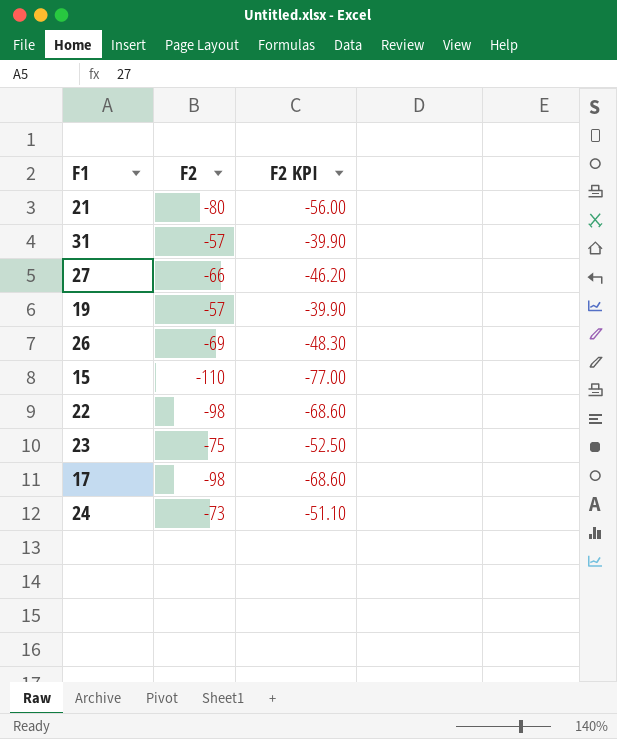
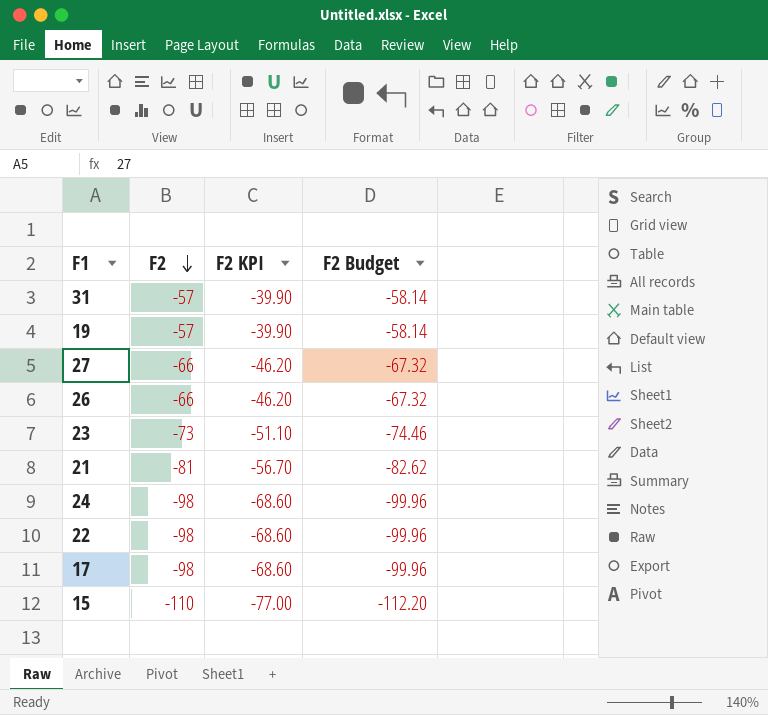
row order: none -> F2 descending
column F2 Budget | formula: none -> [F2] * 1.02
26 | F2: -69 -> -66
26 | F2 KPI: -48.30 -> -46.20
23 | F2: -75 -> -73
23 | F2 KPI: -52.50 -> -51.10
21 | F2: -80 -> -81
21 | F2 KPI: -56.00 -> -56.70
24 | F2: -73 -> -98
24 | F2 KPI: -51.10 -> -68.60

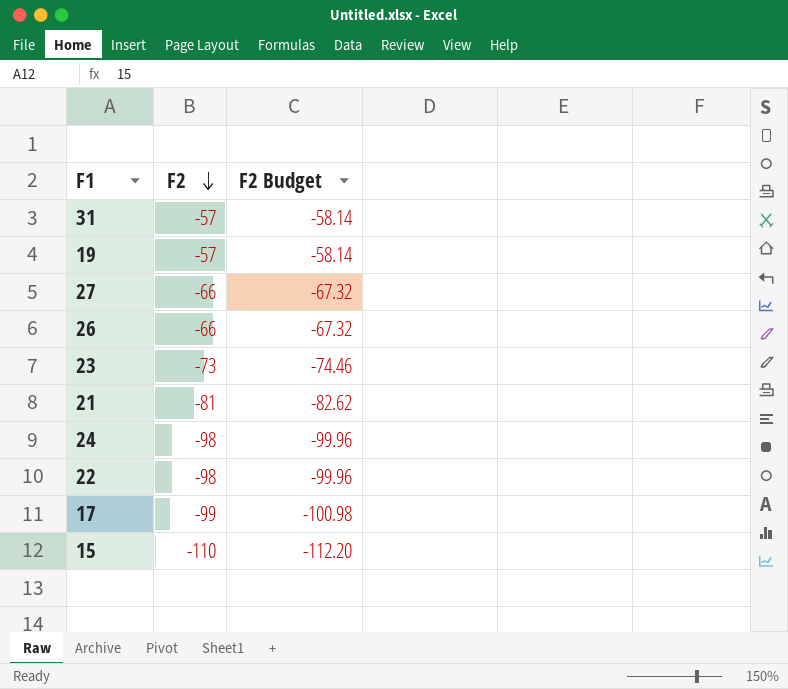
column F2 KPI | formula: [F2] * 0.7 -> none
17 | F2: -98 -> -99
17 | F2 Budget: -99.96 -> -100.98

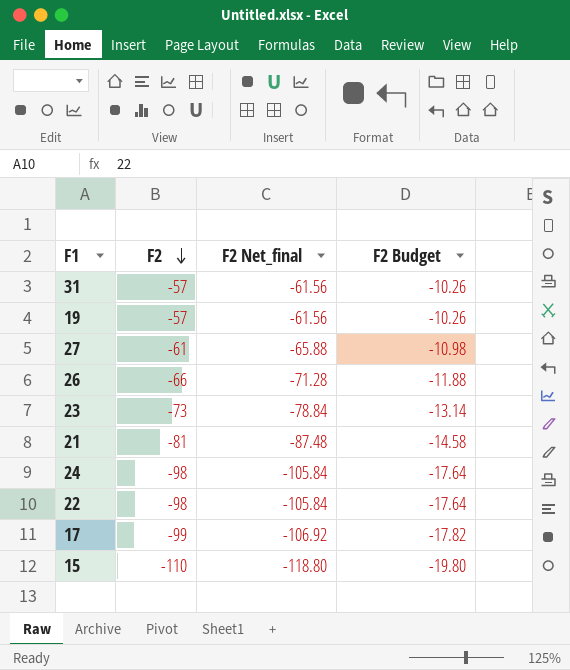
column F2 Net_final | formula: none -> [F2] * 1.08
column F2 Budget | formula: [F2] * 1.02 -> [F2] * 0.18
27 | F2: -66 -> -61

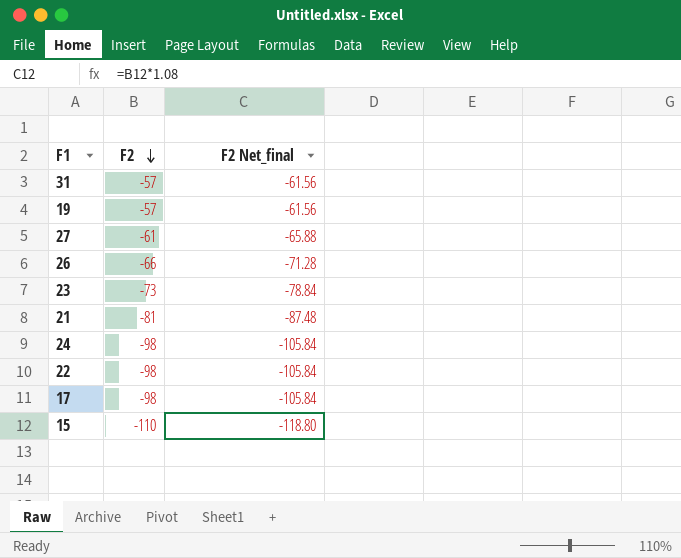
column F2 Budget | formula: [F2] * 0.18 -> none
17 | F2: -99 -> -98
17 | F2 Net_final: -106.92 -> -105.84

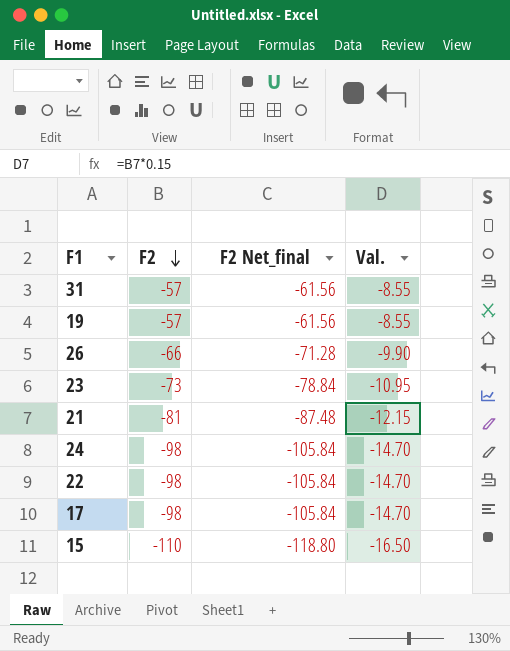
column Val. | formula: none -> [F2] * 0.15
row 27: -61 | -65.88 -> none

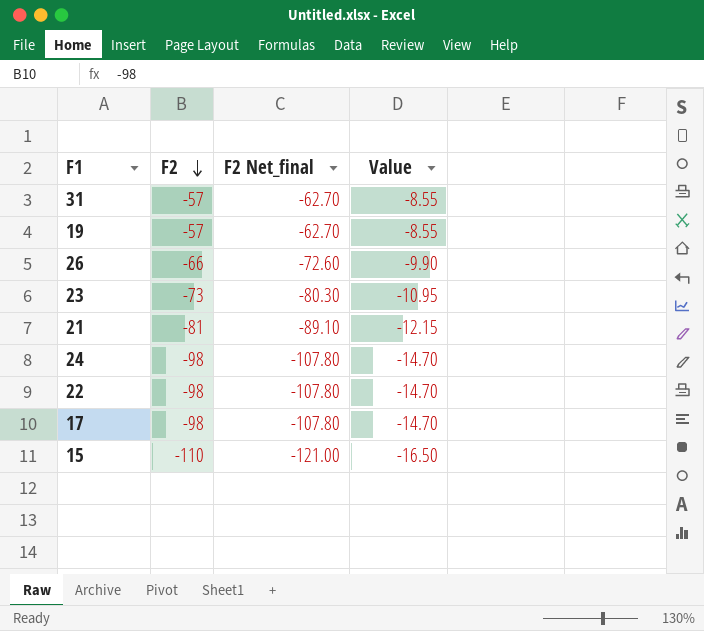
column F2 Net_final | formula: [F2] * 1.08 -> [F2] * 1.1
column name: Val. -> Value

